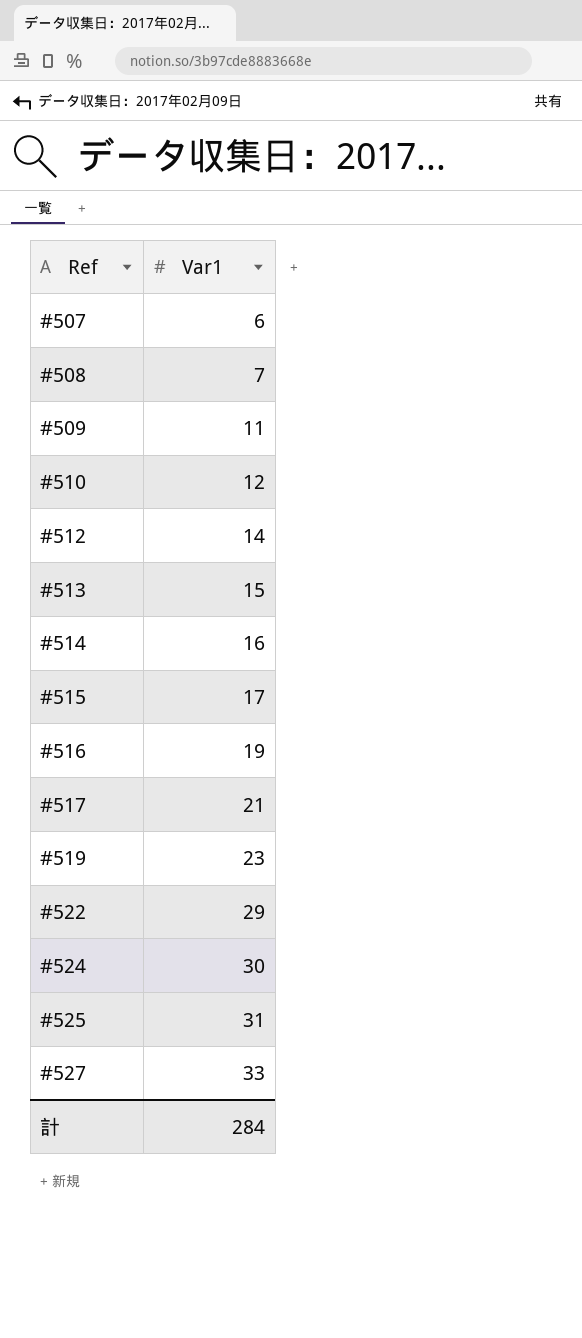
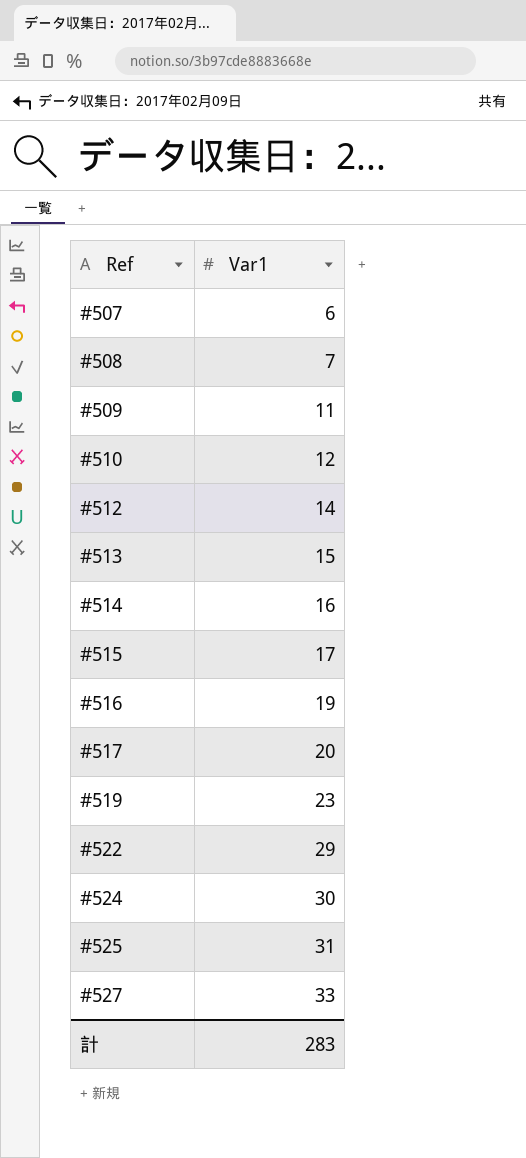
#517 | Var1: 21 -> 20
計 | Var1: 284 -> 283

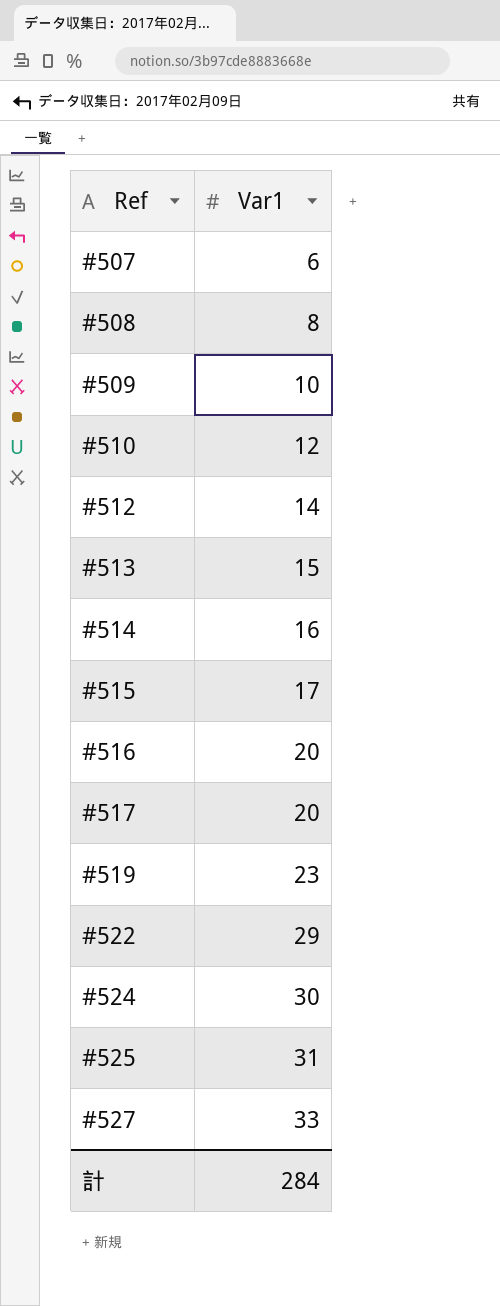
#508 | Var1: 7 -> 8
#509 | Var1: 11 -> 10
#516 | Var1: 19 -> 20
計 | Var1: 283 -> 284

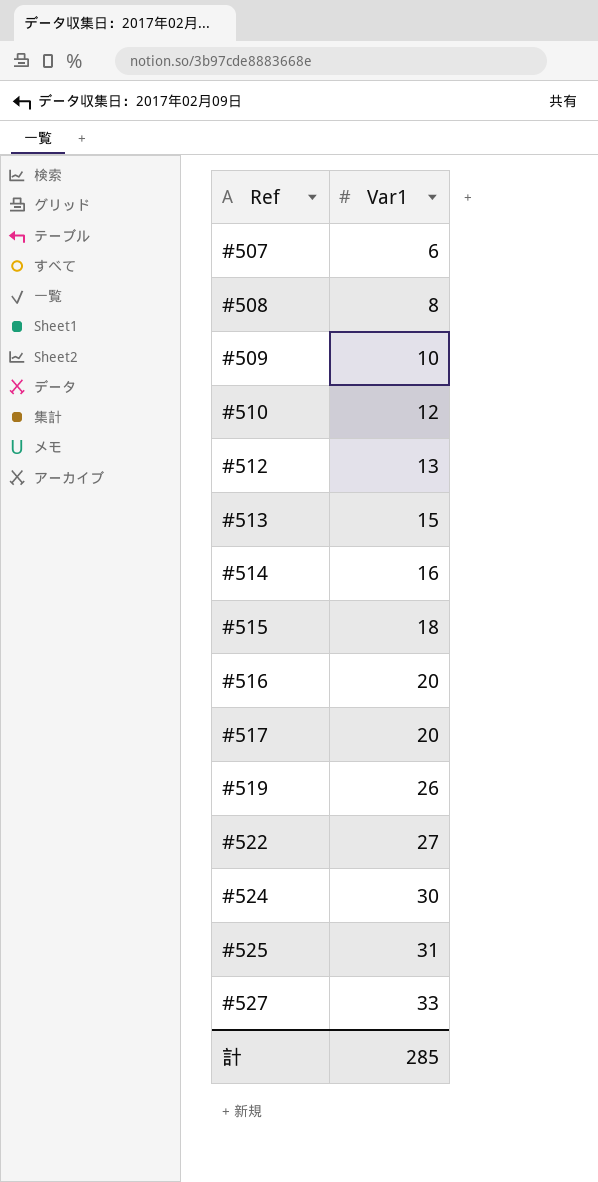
#512 | Var1: 14 -> 13
#515 | Var1: 17 -> 18
#519 | Var1: 23 -> 26
#522 | Var1: 29 -> 27
計 | Var1: 284 -> 285

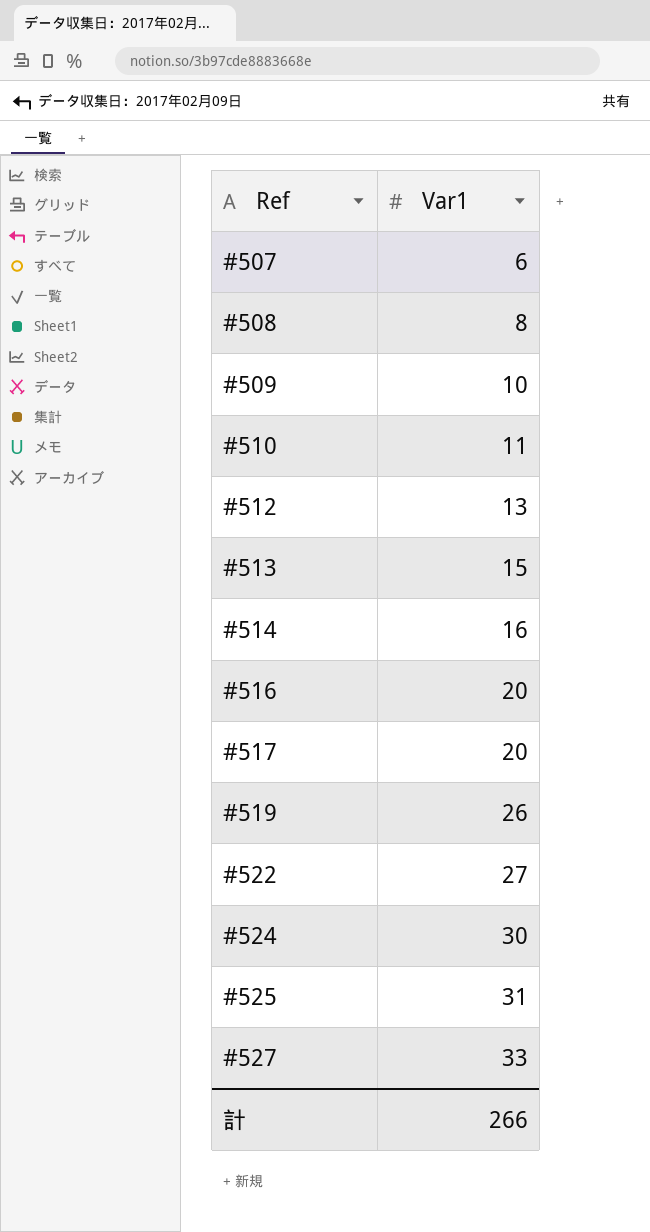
row #515: 18 -> none
#510 | Var1: 12 -> 11
計 | Var1: 285 -> 266

